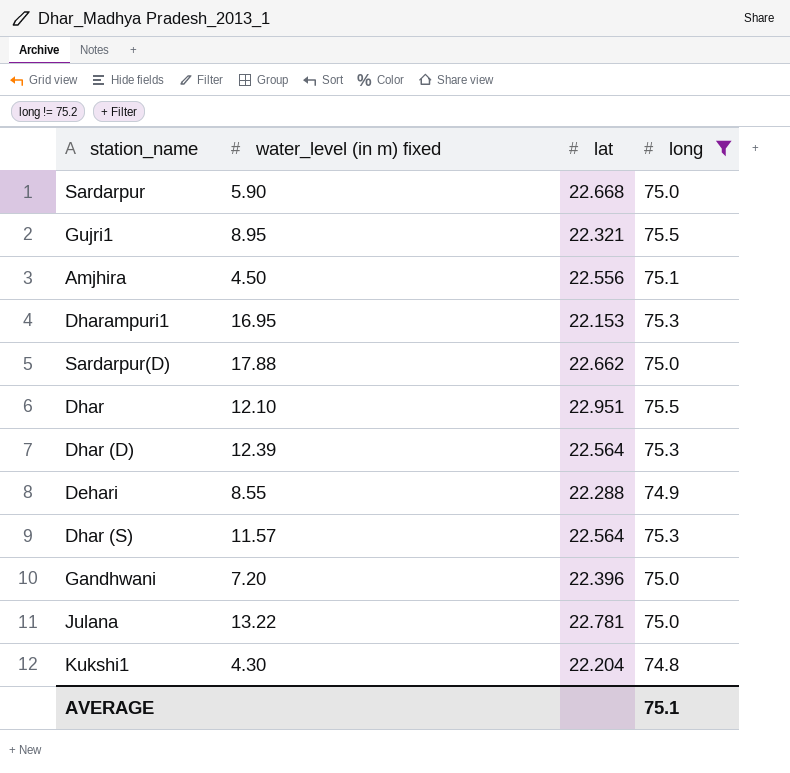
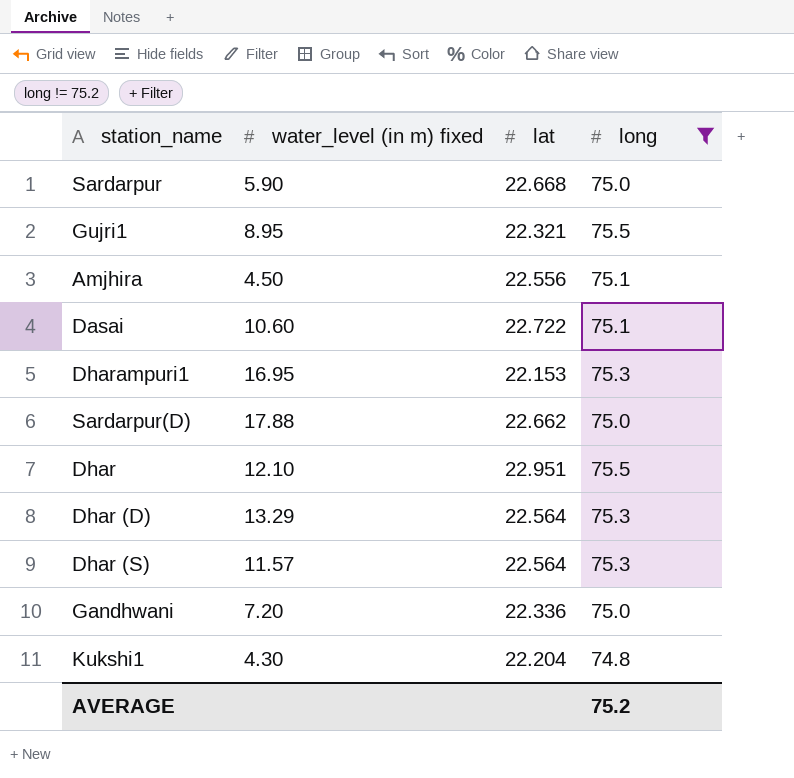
row Dehari: 8.55 | 22.288 | 74.9 -> none
row Julana: 13.22 | 22.781 | 75.0 -> none
row Dasai: none -> 10.60 | 22.722 | 75.1
Dhar (D) | water_level (in m) fixed: 12.39 -> 13.29
Gandhwani | lat: 22.396 -> 22.336
AVERAGE | long: 75.1 -> 75.2

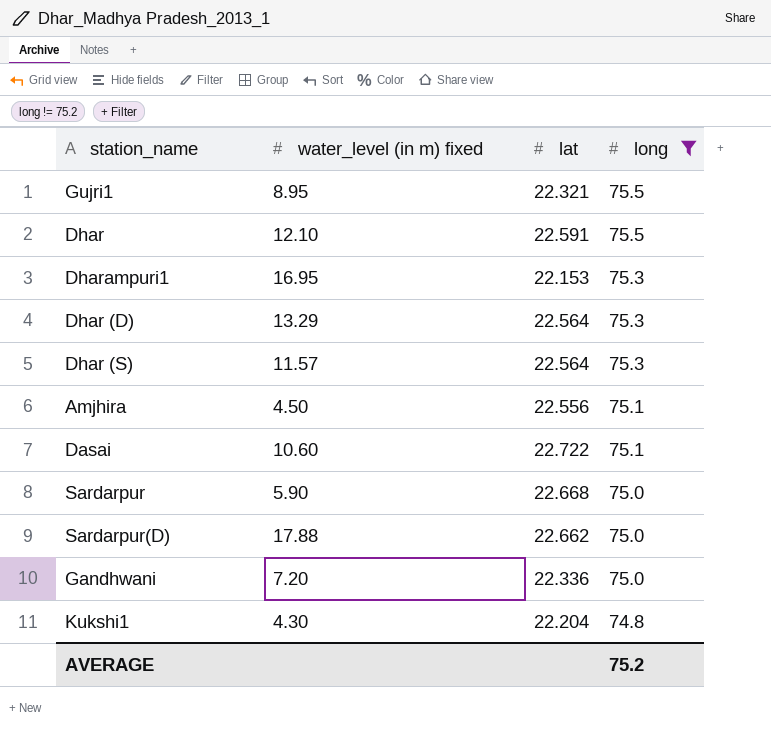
row order: none -> long descending
Dhar | lat: 22.951 -> 22.591

